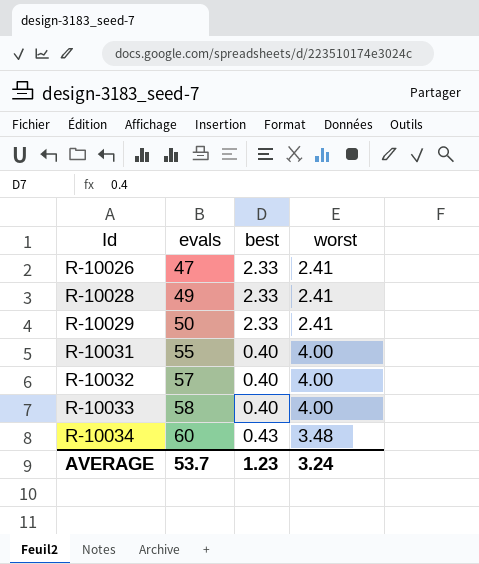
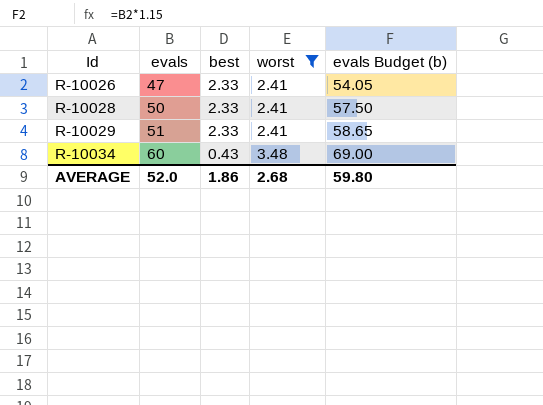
filter: none -> worst != 4.00
column evals Budget (b) | formula: none -> [evals] * 1.15
R-10028 | evals: 49 -> 50
R-10029 | evals: 50 -> 51
AVERAGE | evals: 53.7 -> 52.0
AVERAGE | best: 1.23 -> 1.86
AVERAGE | worst: 3.24 -> 2.68

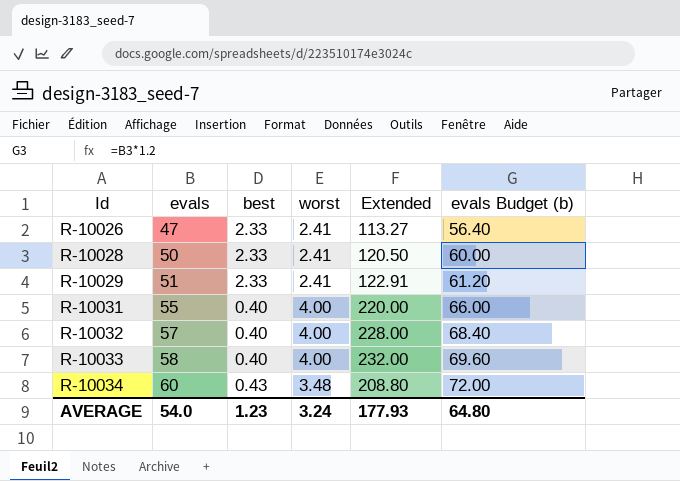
filter: worst != 4.00 -> none
column Extended | formula: none -> [evals] * [worst]
column evals Budget (b) | formula: [evals] * 1.15 -> [evals] * 1.2
AVERAGE | evals: 52.0 -> 54.0
AVERAGE | best: 1.86 -> 1.23
AVERAGE | worst: 2.68 -> 3.24
AVERAGE | evals Budget (b): 59.80 -> 64.80

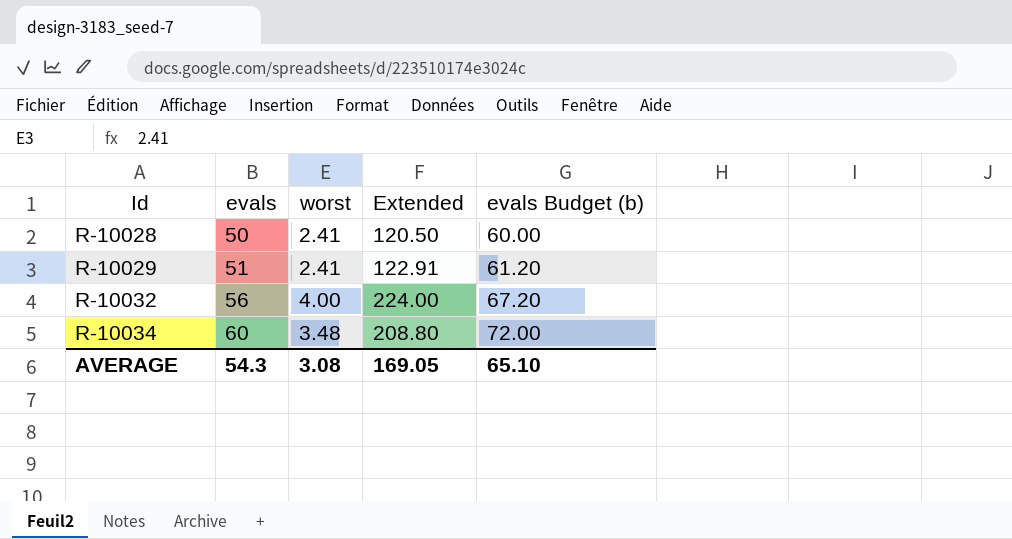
column best | position: 3 -> none
row R-10026: 47 | 2.33 | 2.41 | 113.27 | 56.40 -> none
row R-10031: 55 | 0.40 | 4.00 | 220.00 | 66.00 -> none
row R-10033: 58 | 0.40 | 4.00 | 232.00 | 69.60 -> none
R-10032 | evals: 57 -> 56
R-10032 | Extended: 228.00 -> 224.00
R-10032 | evals Budget (b): 68.40 -> 67.20
AVERAGE | evals: 54.0 -> 54.3
AVERAGE | worst: 3.24 -> 3.08
AVERAGE | Extended: 177.93 -> 169.05
AVERAGE | evals Budget (b): 64.80 -> 65.10

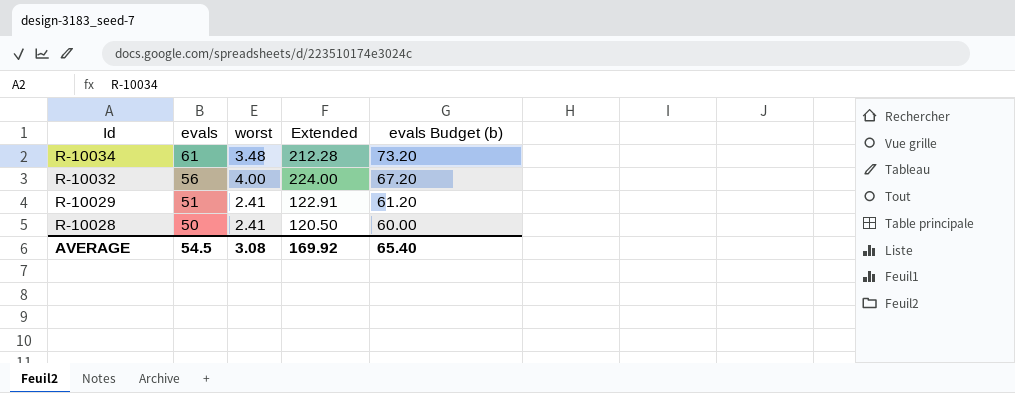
row order: Id ascending -> Id descending
R-10034 | evals: 60 -> 61
R-10034 | Extended: 208.80 -> 212.28
R-10034 | evals Budget (b): 72.00 -> 73.20
AVERAGE | evals: 54.3 -> 54.5
AVERAGE | Extended: 169.05 -> 169.92
AVERAGE | evals Budget (b): 65.10 -> 65.40

